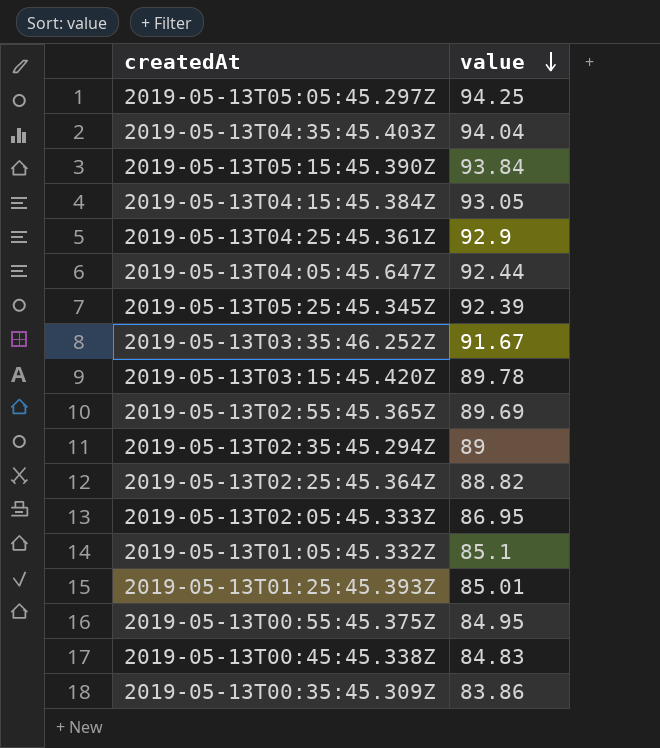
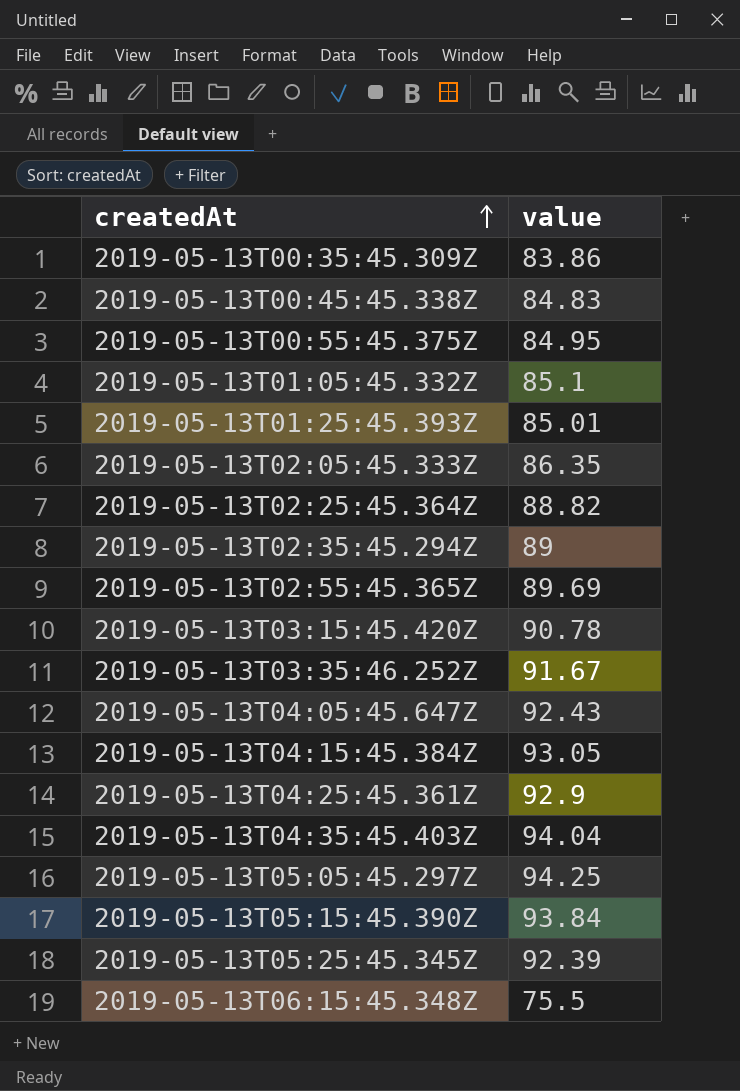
row order: value descending -> createdAt ascending
2019-05-13T02:05:45.333Z | value: 86.95 -> 86.35
2019-05-13T03:15:45.420Z | value: 89.78 -> 90.78
2019-05-13T04:05:45.647Z | value: 92.44 -> 92.43
row 2019-05-13T06:15:45.348Z: none -> 75.5

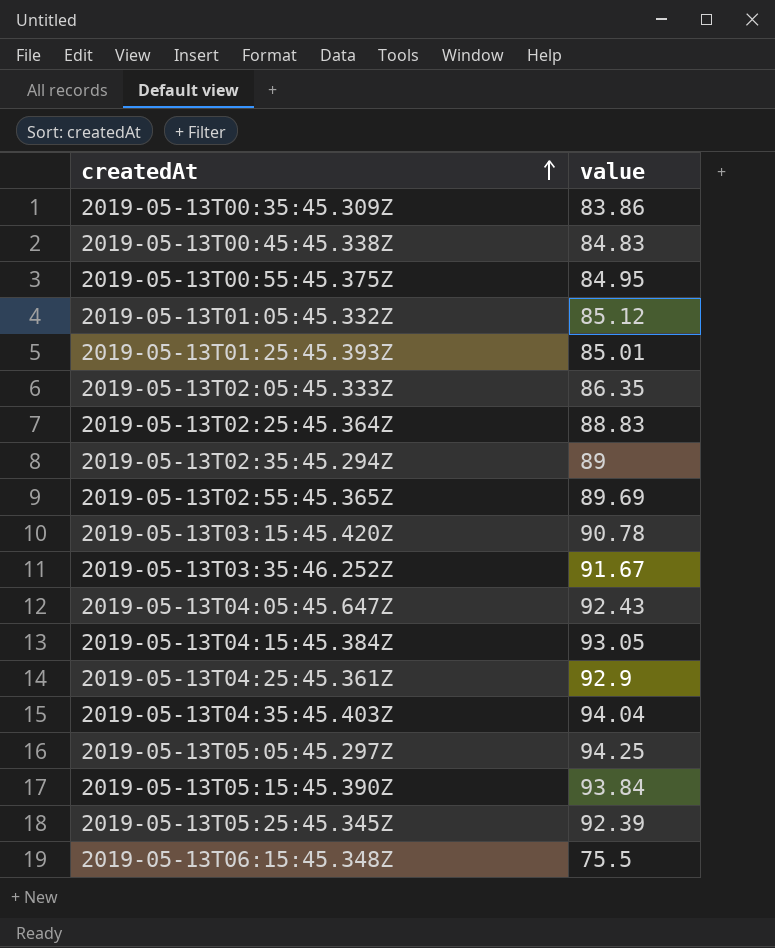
2019-05-13T01:05:45.332Z | value: 85.1 -> 85.12
2019-05-13T02:25:45.364Z | value: 88.82 -> 88.83

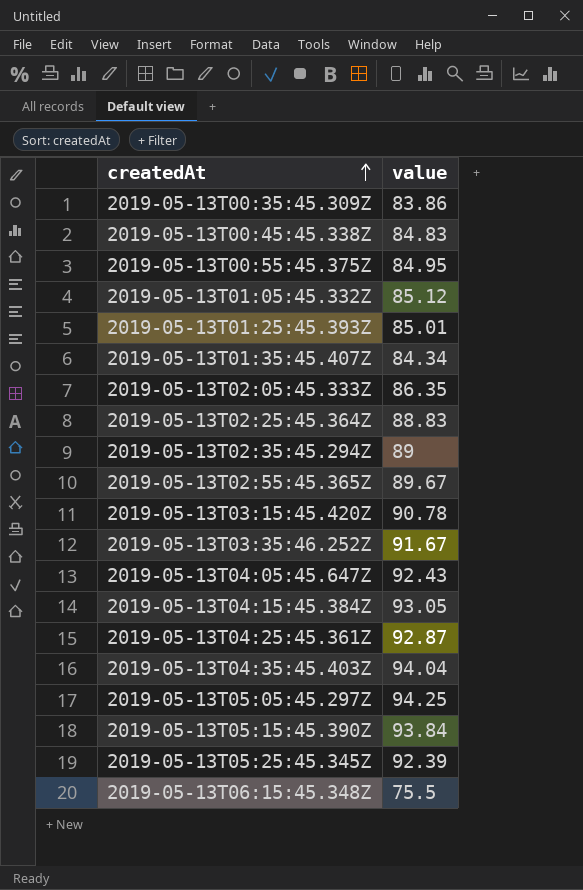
row 2019-05-13T01:35:45.407Z: none -> 84.34
2019-05-13T02:55:45.365Z | value: 89.69 -> 89.67
2019-05-13T04:25:45.361Z | value: 92.9 -> 92.87

